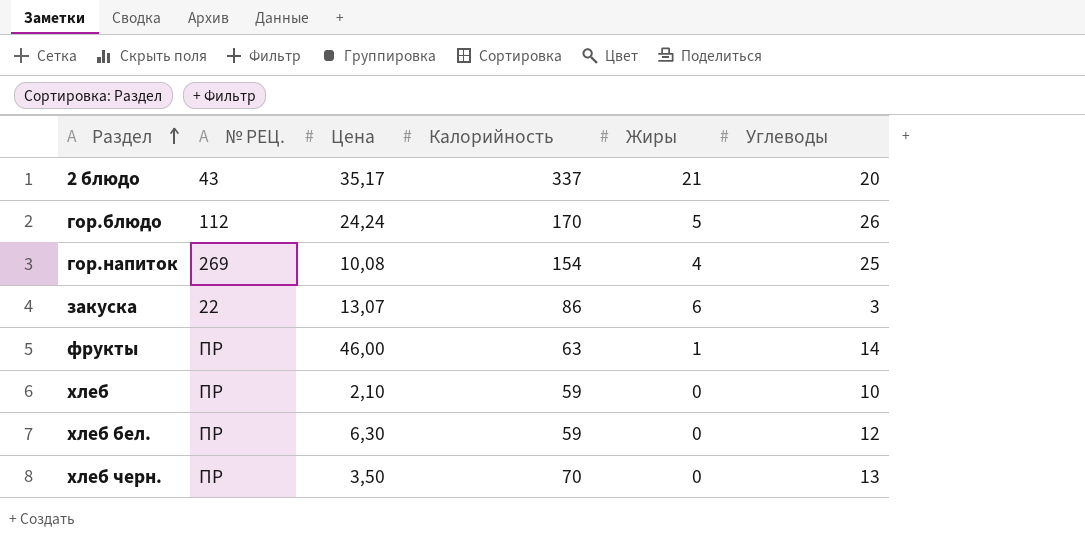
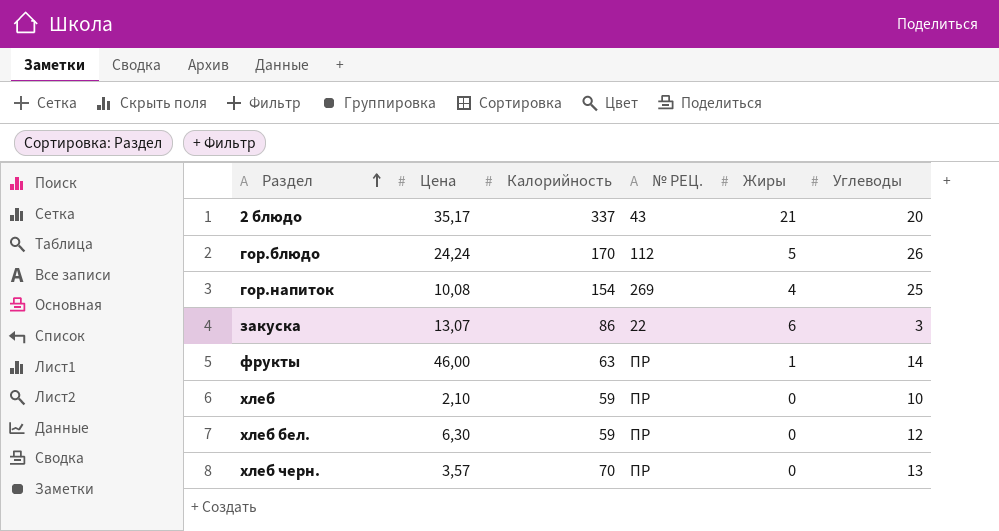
column № РЕЦ. | position: 2 -> 4
хлеб черн. | Цена: 3,50 -> 3,57

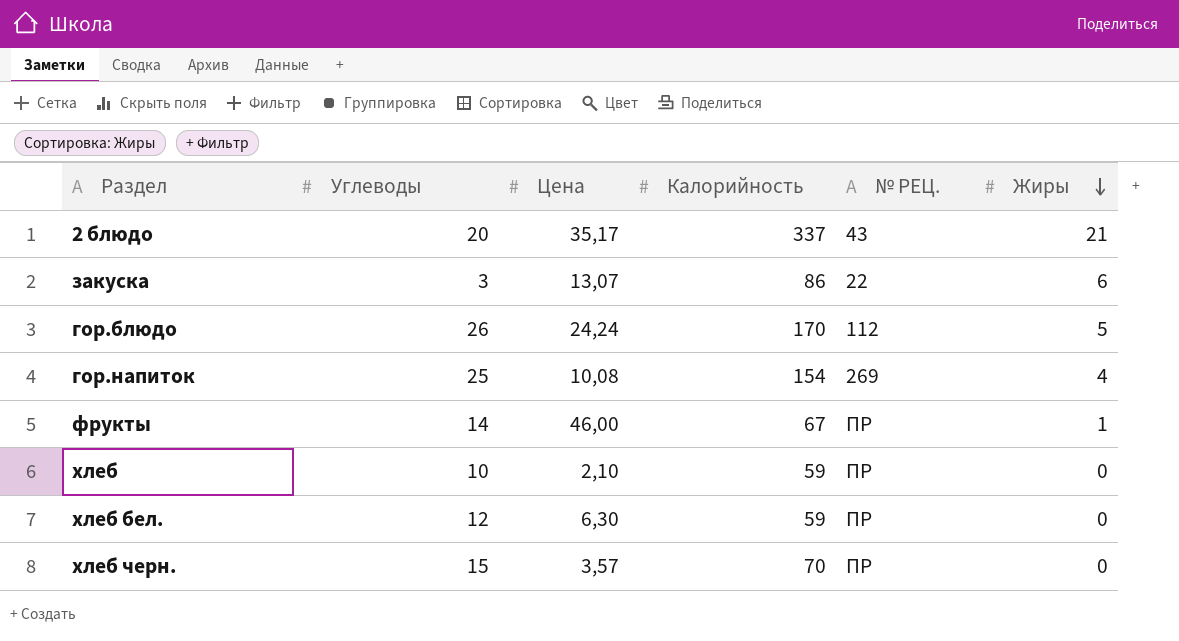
row order: Раздел ascending -> Жиры descending
column Углеводы | position: 6 -> 2
фрукты | Калорийность: 63 -> 67
хлеб черн. | Углеводы: 13 -> 15

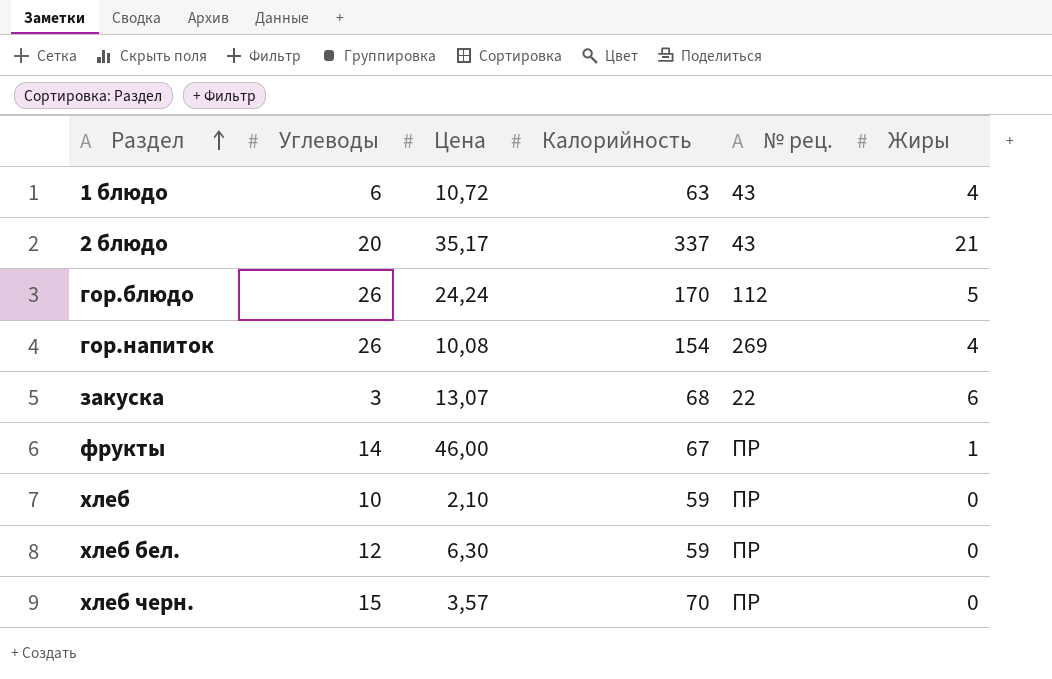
row order: Жиры descending -> Раздел ascending
column name: № РЕЦ. -> № рец.
row 1 блюдо: none -> 6 | 10,72 | 63 | 43 | 4
гор.напиток | Углеводы: 25 -> 26
закуска | Калорийность: 86 -> 68

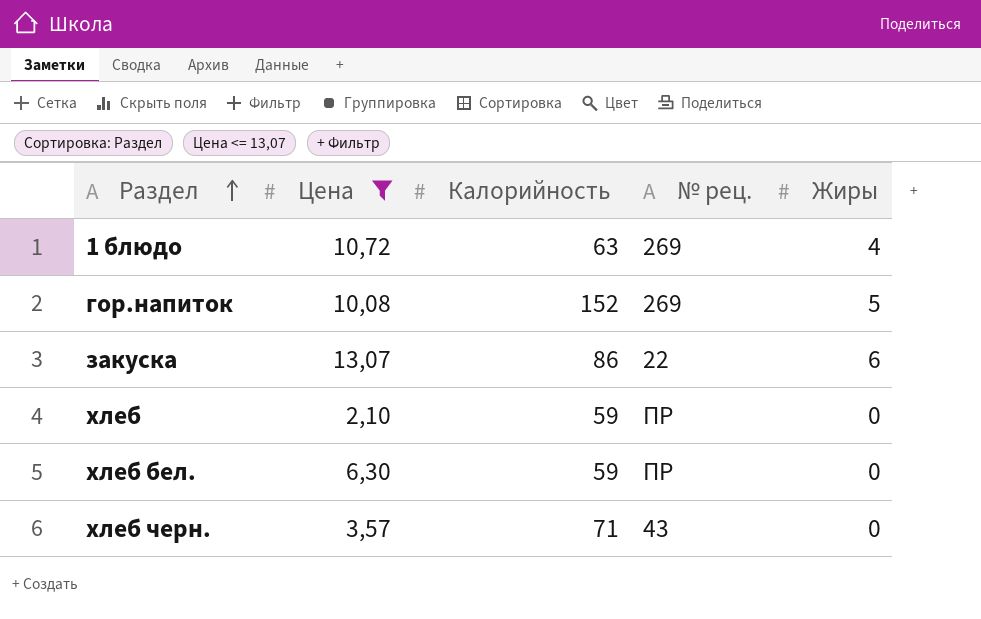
filter: none -> Цена <= 13,07
column Углеводы | position: 2 -> none
1 блюдо | № рец.: 43 -> 269
гор.напиток | Калорийность: 154 -> 152
гор.напиток | Жиры: 4 -> 5
закуска | Калорийность: 68 -> 86
хлеб черн. | Калорийность: 70 -> 71
хлеб черн. | № рец.: ПР -> 43

